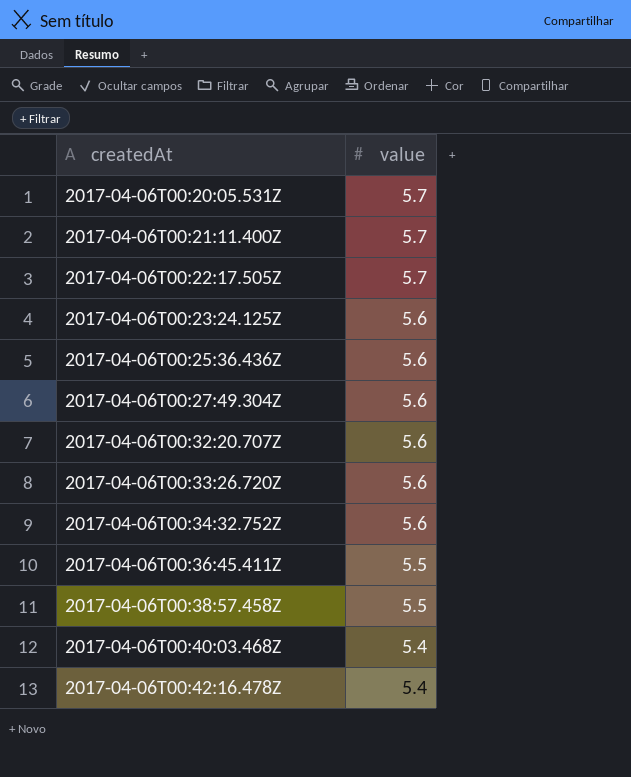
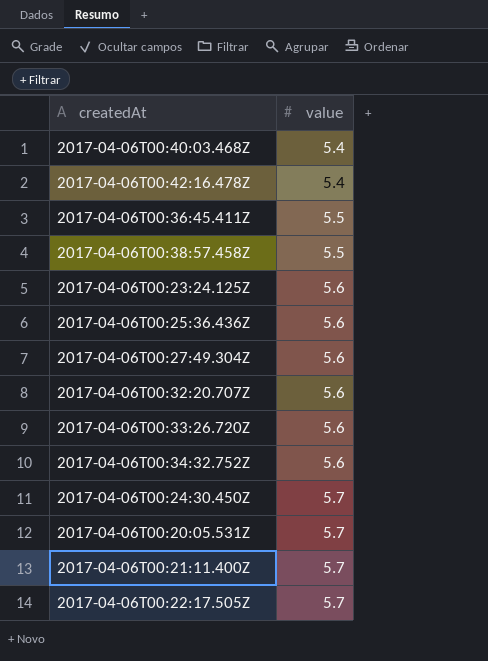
row order: createdAt ascending -> value ascending
row 2017-04-06T00:24:30.450Z: none -> 5.7

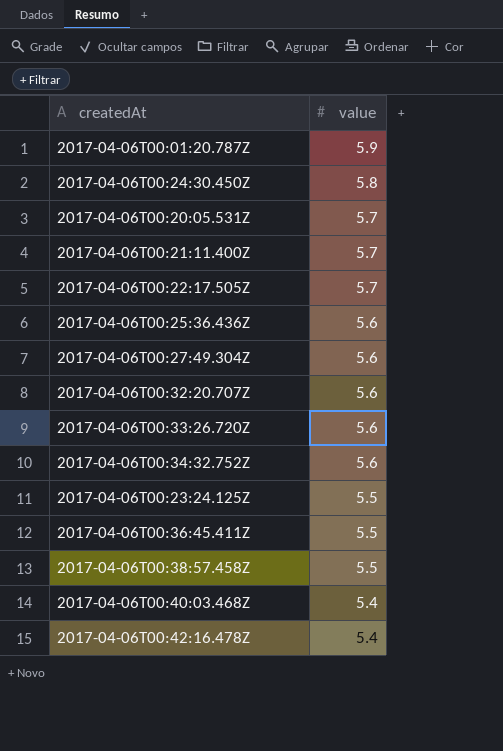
row order: value ascending -> value descending
row 2017-04-06T00:01:20.787Z: none -> 5.9
2017-04-06T00:24:30.450Z | value: 5.7 -> 5.8
2017-04-06T00:23:24.125Z | value: 5.6 -> 5.5

